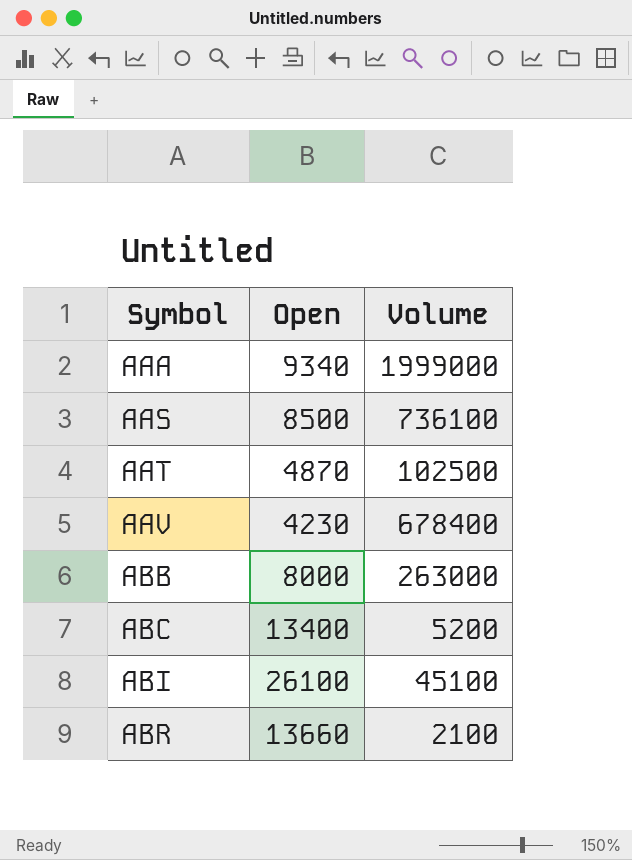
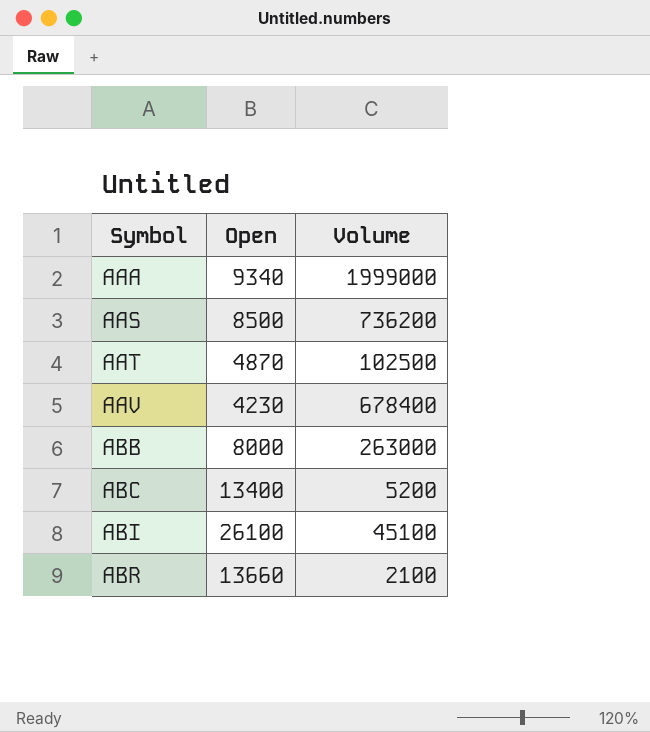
AAS | Volume: 736100 -> 736200

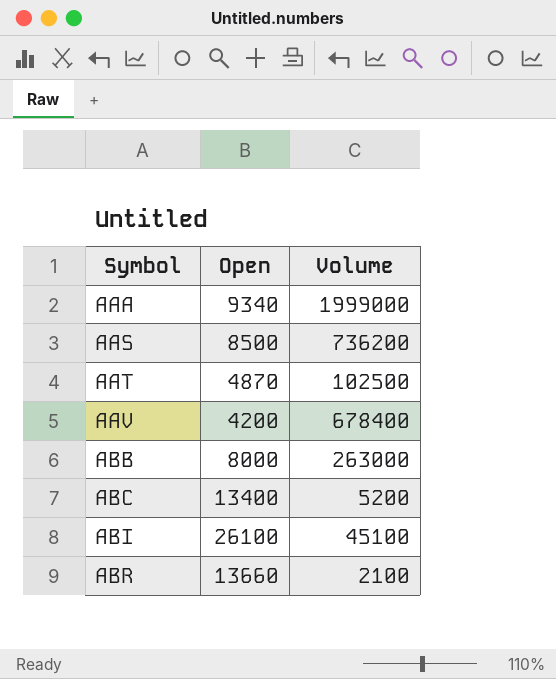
AAV | Open: 4230 -> 4200

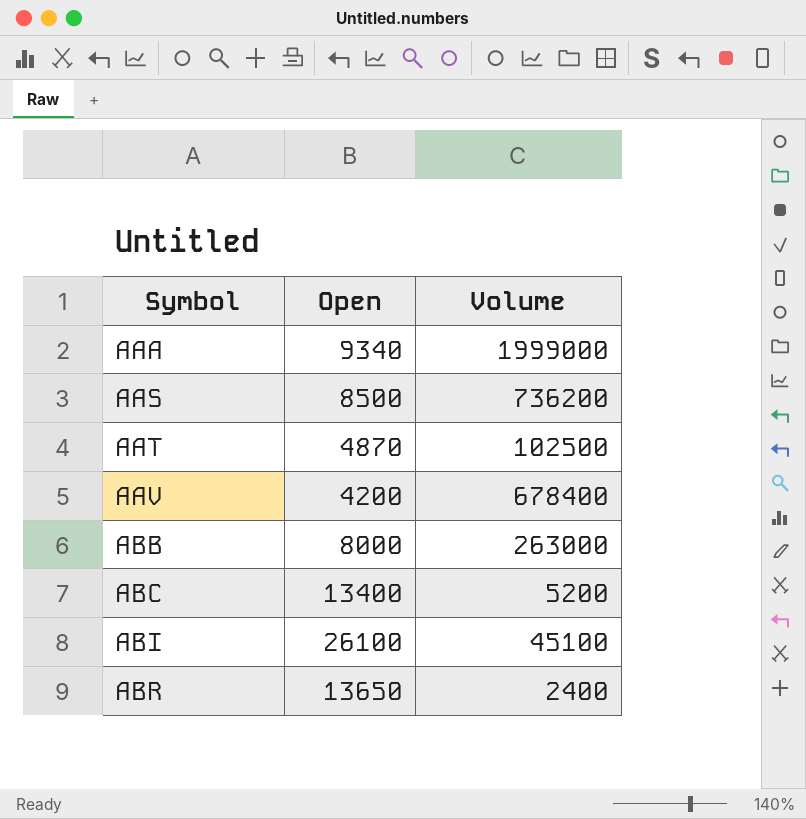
ABR | Open: 13660 -> 13650
ABR | Volume: 2100 -> 2400

